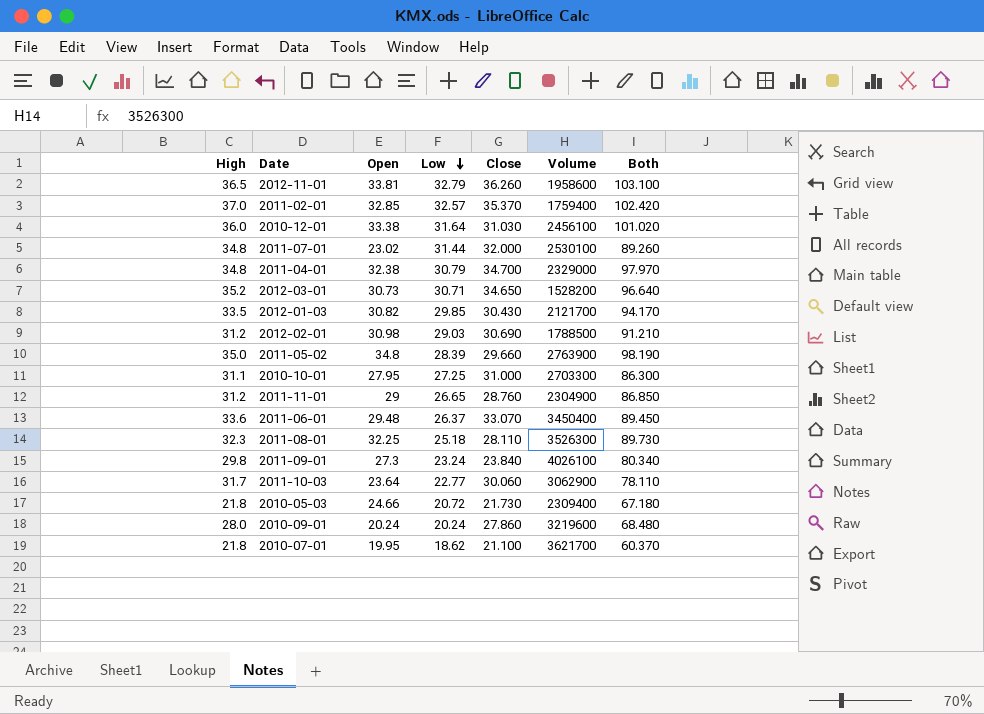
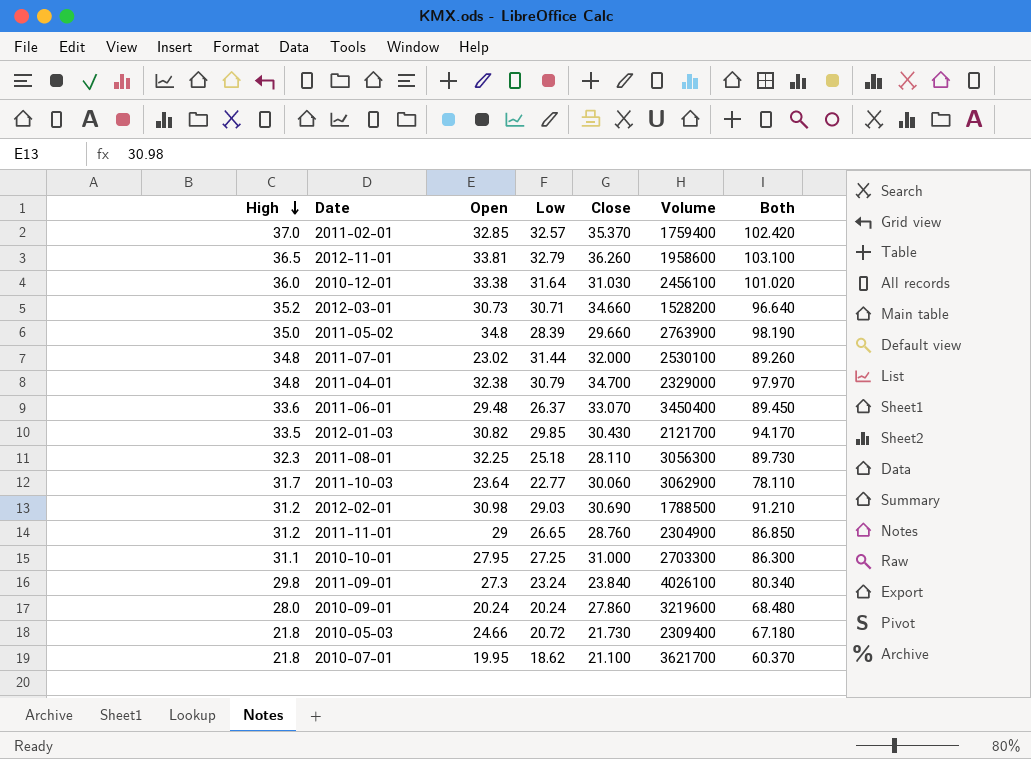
row order: Low descending -> High descending
2012-03-01 | Close: 34.650 -> 34.660
2011-08-01 | Volume: 3526300 -> 3056300

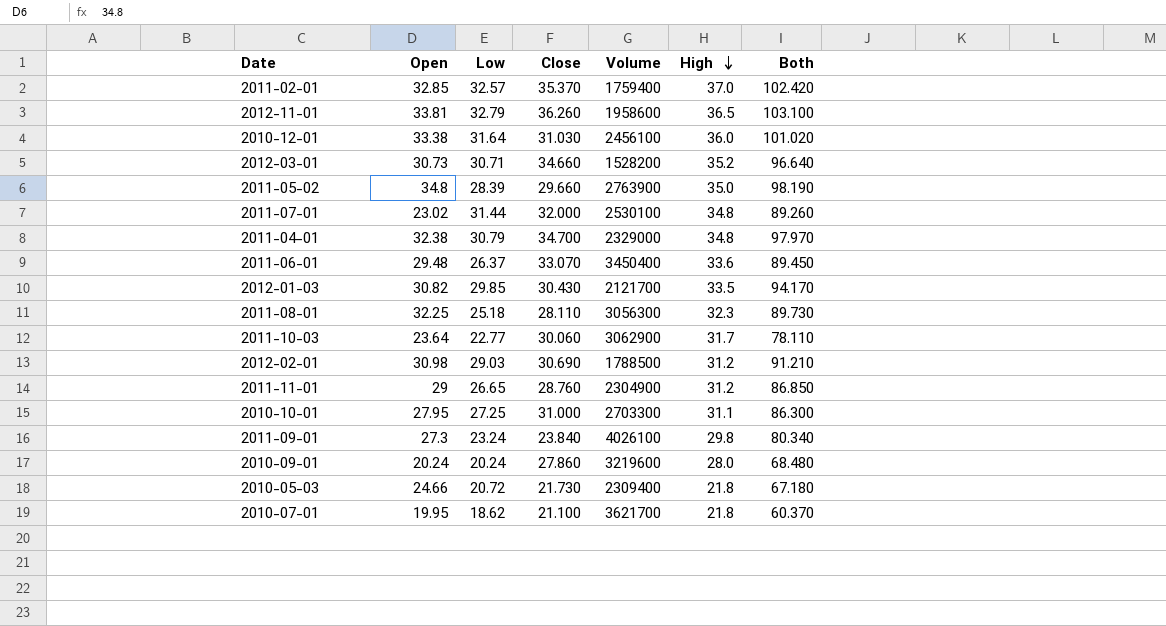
column High | position: 1 -> 6

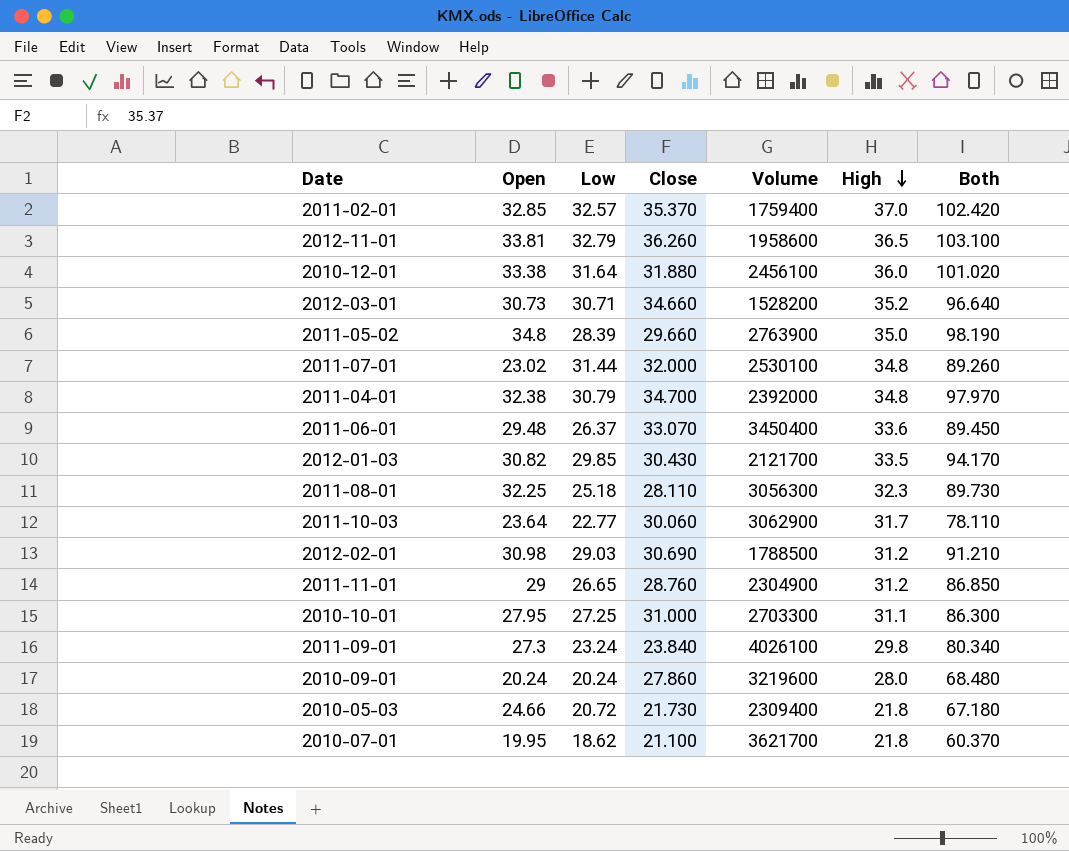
2010-12-01 | Close: 31.030 -> 31.880
2011-04-01 | Volume: 2329000 -> 2392000

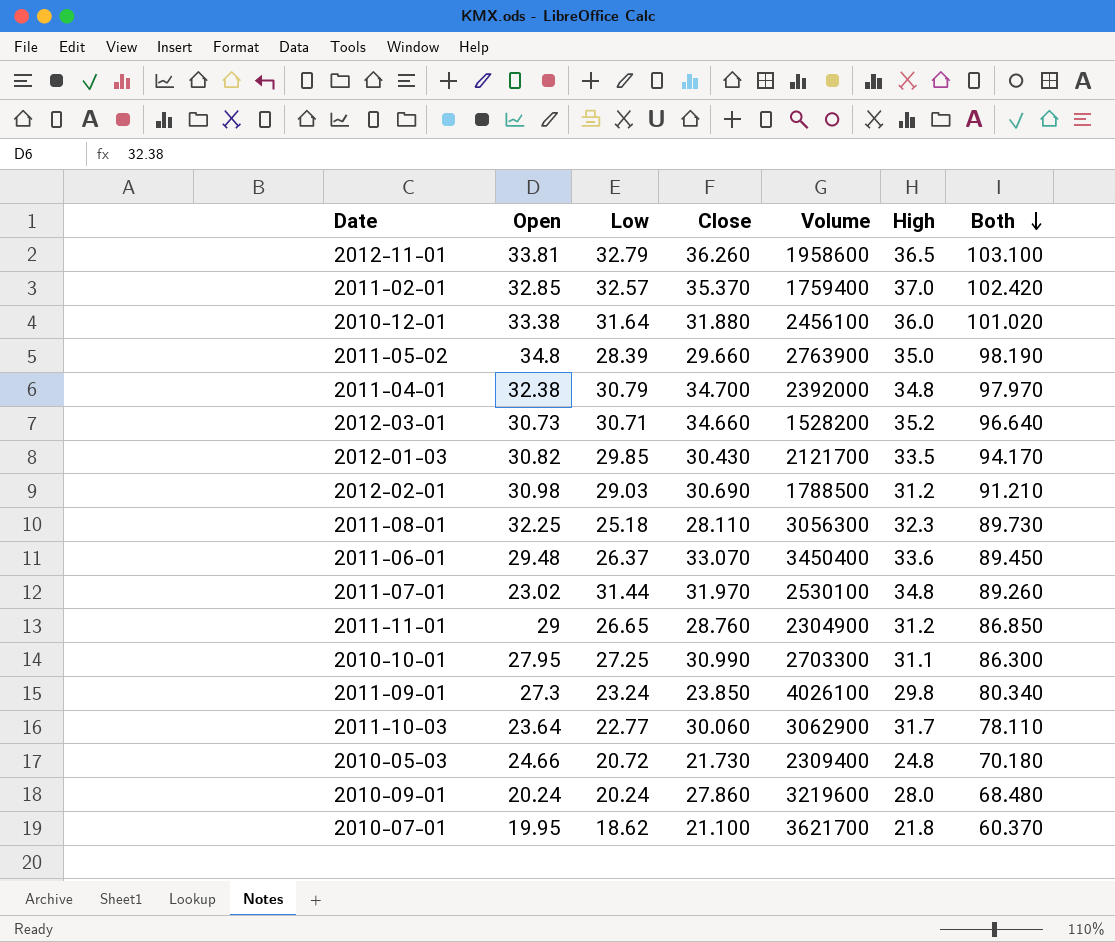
row order: High descending -> Both descending
2011-07-01 | Close: 32.000 -> 31.970
2010-10-01 | Close: 31.000 -> 30.990
2011-09-01 | Close: 23.840 -> 23.850
2010-05-03 | High: 21.8 -> 24.8
2010-05-03 | Both: 67.180 -> 70.180

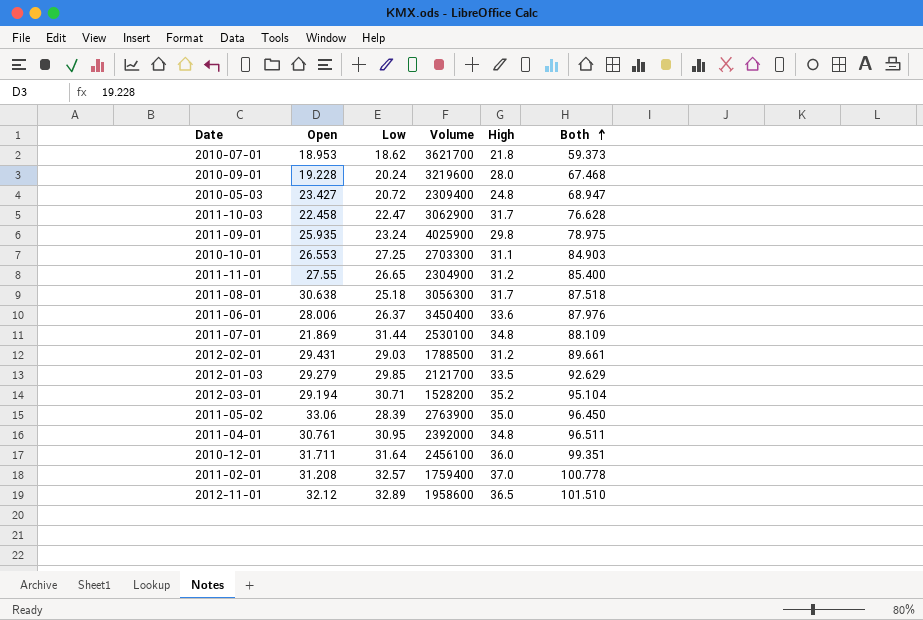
row order: Both descending -> Both ascending
column Close | position: 4 -> none
2010-07-01 | Open: 19.95 -> 18.953
2010-07-01 | Both: 60.370 -> 59.373
2010-09-01 | Open: 20.24 -> 19.228
2010-09-01 | Both: 68.480 -> 67.468
2010-05-03 | Open: 24.66 -> 23.427
2010-05-03 | Both: 70.180 -> 68.947
2011-10-03 | Open: 23.64 -> 22.458
2011-10-03 | Low: 22.77 -> 22.47
2011-10-03 | Both: 78.110 -> 76.628
2011-09-01 | Open: 27.3 -> 25.935
2011-09-01 | Volume: 4026100 -> 4025900
2011-09-01 | Both: 80.340 -> 78.975
2010-10-01 | Open: 27.95 -> 26.553
2010-10-01 | Both: 86.300 -> 84.903
2011-11-01 | Open: 29 -> 27.55
2011-11-01 | Both: 86.850 -> 85.400
2011-08-01 | Open: 32.25 -> 30.638
2011-08-01 | High: 32.3 -> 31.7
2011-08-01 | Both: 89.730 -> 87.518
2011-06-01 | Open: 29.48 -> 28.006
2011-06-01 | Both: 89.450 -> 87.976
2011-07-01 | Open: 23.02 -> 21.869
2011-07-01 | Both: 89.260 -> 88.109
2012-02-01 | Open: 30.98 -> 29.431
2012-02-01 | Both: 91.210 -> 89.661
2012-01-03 | Open: 30.82 -> 29.279
2012-01-03 | Both: 94.170 -> 92.629
2012-03-01 | Open: 30.73 -> 29.194
2012-03-01 | Both: 96.640 -> 95.104
2011-05-02 | Open: 34.8 -> 33.06
2011-05-02 | Both: 98.190 -> 96.450
2011-04-01 | Open: 32.38 -> 30.761
2011-04-01 | Low: 30.79 -> 30.95
2011-04-01 | Both: 97.970 -> 96.511
2010-12-01 | Open: 33.38 -> 31.711
2010-12-01 | Both: 101.020 -> 99.351
2011-02-01 | Open: 32.85 -> 31.208
2011-02-01 | Both: 102.420 -> 100.778
2012-11-01 | Open: 33.81 -> 32.12
2012-11-01 | Low: 32.79 -> 32.89
2012-11-01 | Both: 103.100 -> 101.510

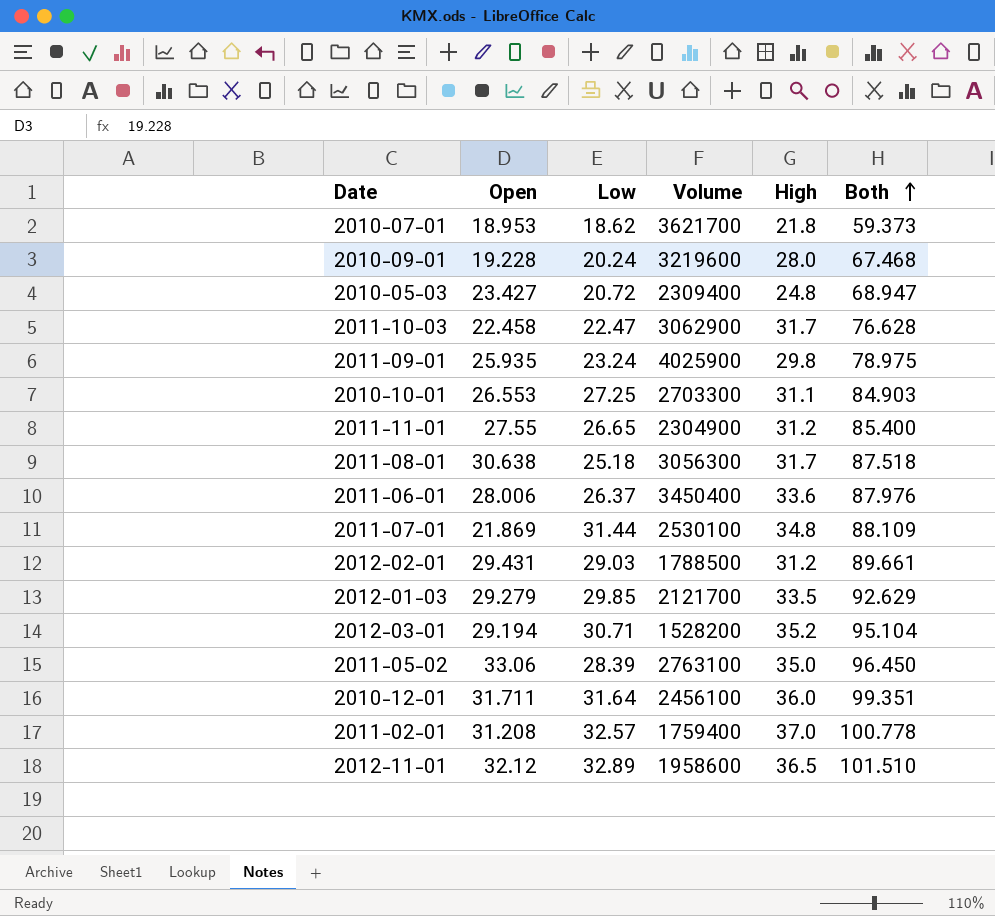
row 2011-04-01: 30.761 | 30.95 | 2392000 | 34.8 | 96.511 -> none
2011-05-02 | Volume: 2763900 -> 2763100

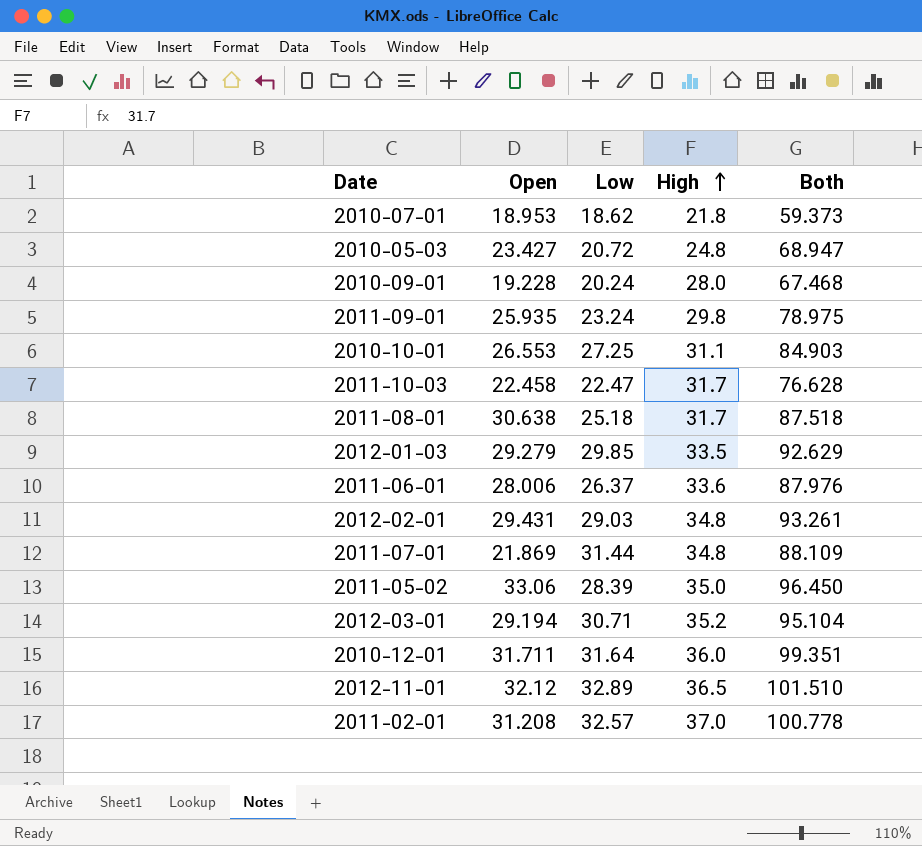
row order: Both ascending -> High ascending
column Volume | position: 4 -> none
row 2011-11-01: 27.55 | 26.65 | 2304900 | 31.2 | 85.400 -> none
2012-02-01 | High: 31.2 -> 34.8
2012-02-01 | Both: 89.661 -> 93.261

